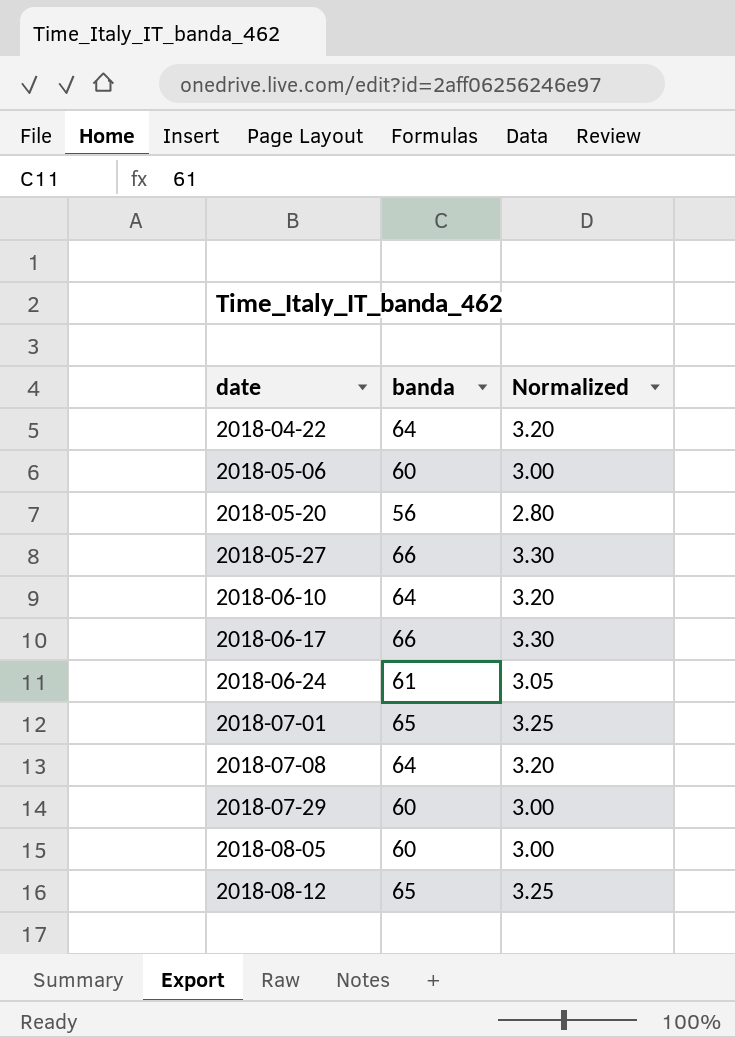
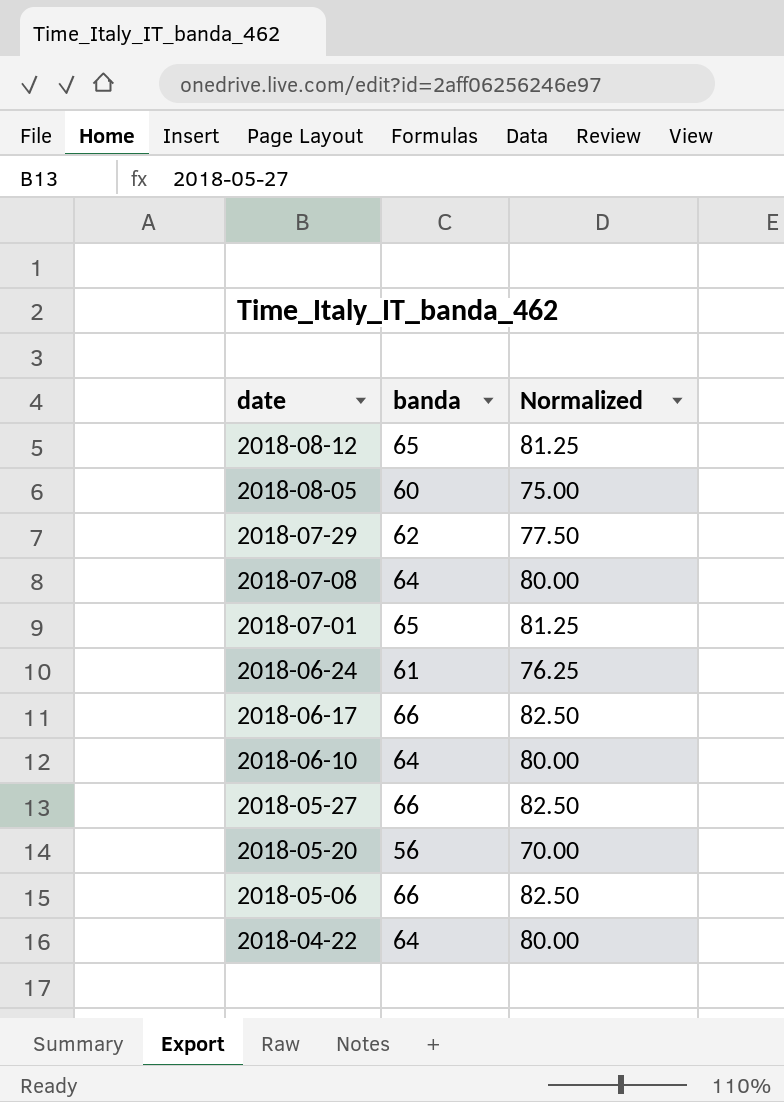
row order: date ascending -> date descending
column Normalized | formula: [banda] * 0.05 -> [banda] * 1.25
2018-07-29 | banda: 60 -> 62
2018-05-06 | banda: 60 -> 66

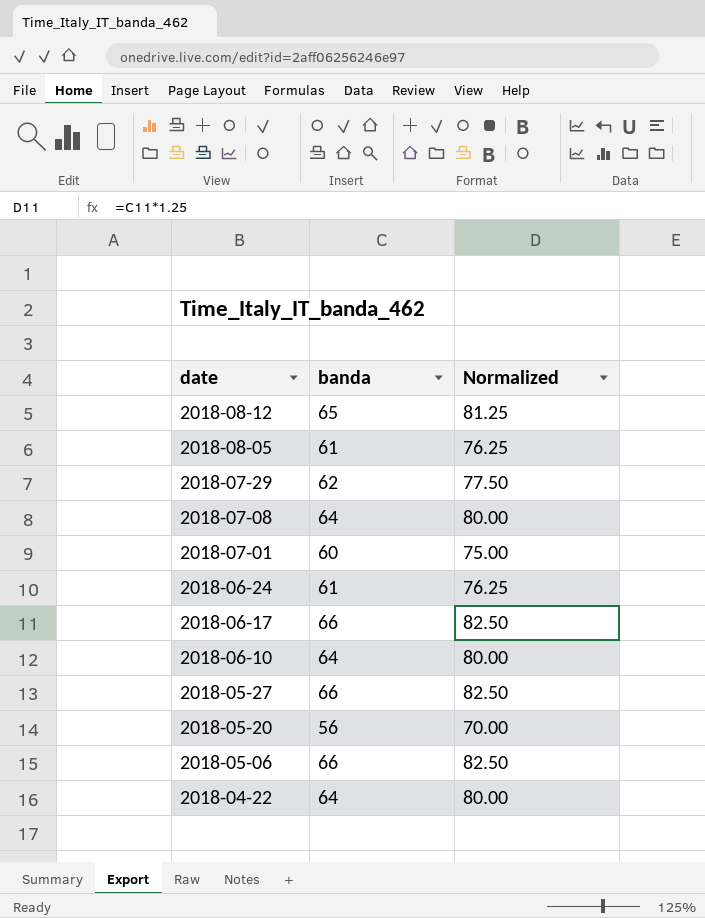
2018-08-05 | banda: 60 -> 61
2018-08-05 | Normalized: 75.00 -> 76.25
2018-07-01 | banda: 65 -> 60
2018-07-01 | Normalized: 81.25 -> 75.00

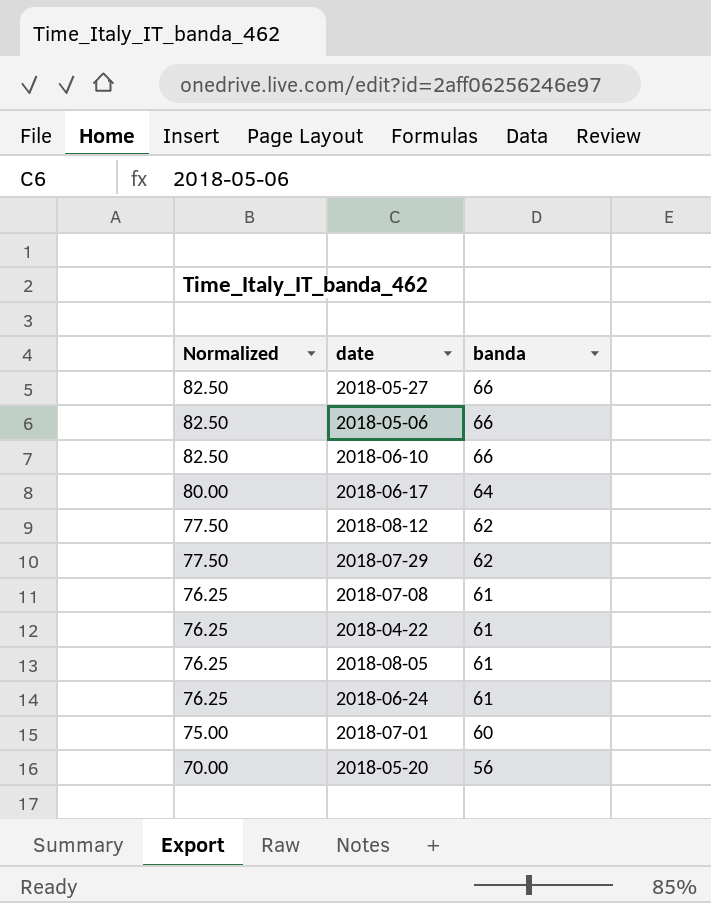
row order: date descending -> Normalized descending
column Normalized | position: 3 -> 1
2018-06-10 | Normalized: 80.00 -> 82.50
2018-06-10 | banda: 64 -> 66
2018-06-17 | Normalized: 82.50 -> 80.00
2018-06-17 | banda: 66 -> 64
2018-08-12 | Normalized: 81.25 -> 77.50
2018-08-12 | banda: 65 -> 62
2018-07-08 | Normalized: 80.00 -> 76.25
2018-07-08 | banda: 64 -> 61
2018-04-22 | Normalized: 80.00 -> 76.25
2018-04-22 | banda: 64 -> 61

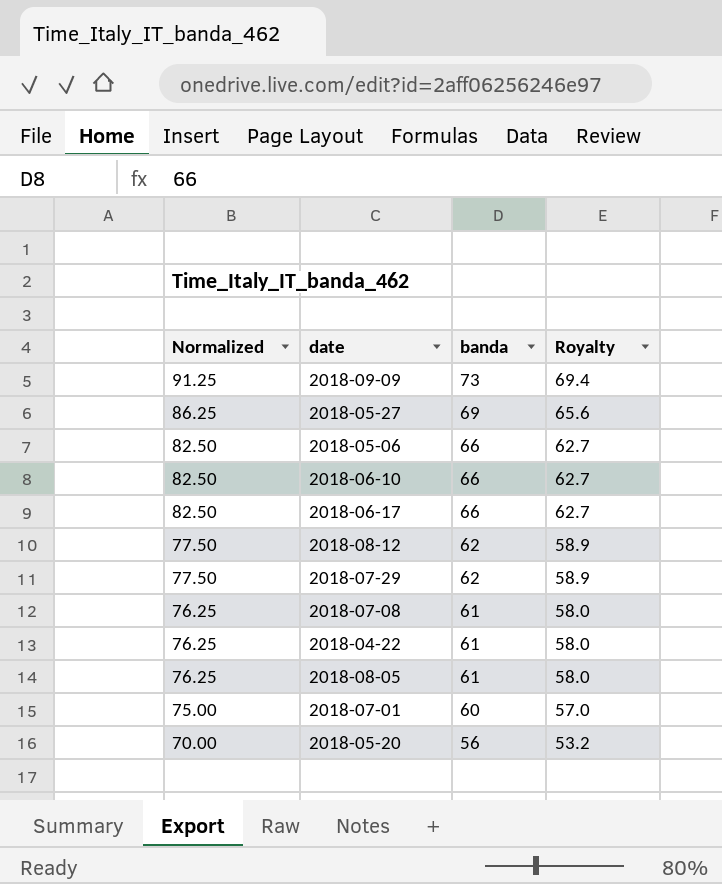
column Royalty | formula: none -> [banda] * 0.95
row 2018-06-24: 76.25 | 61 -> none
row 2018-09-09: none -> 91.25 | 73 | 69.4
2018-05-27 | Normalized: 82.50 -> 86.25
2018-05-27 | banda: 66 -> 69
2018-06-17 | Normalized: 80.00 -> 82.50
2018-06-17 | banda: 64 -> 66

